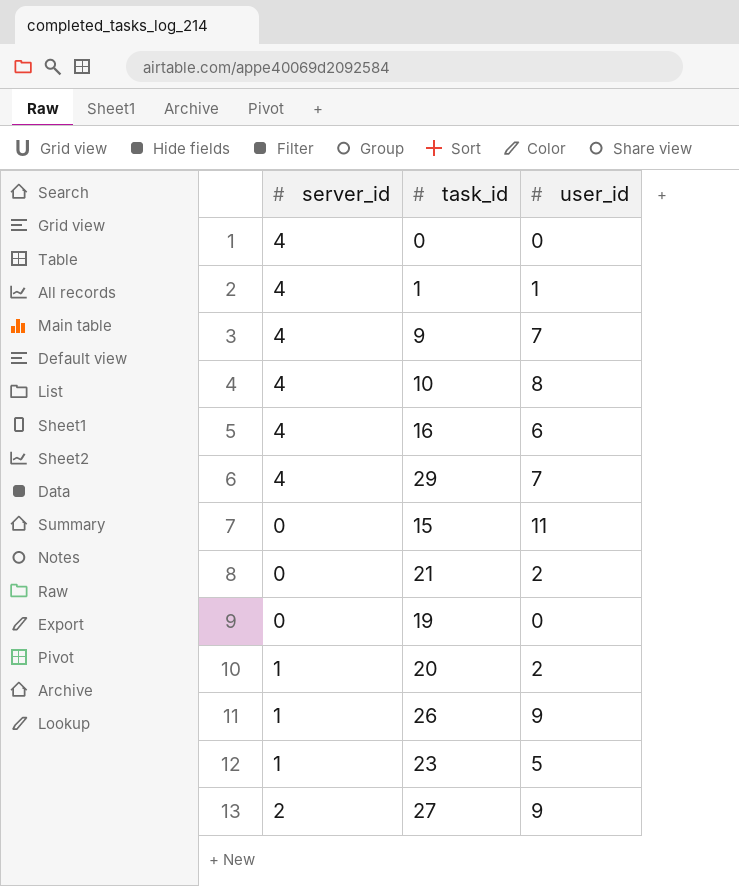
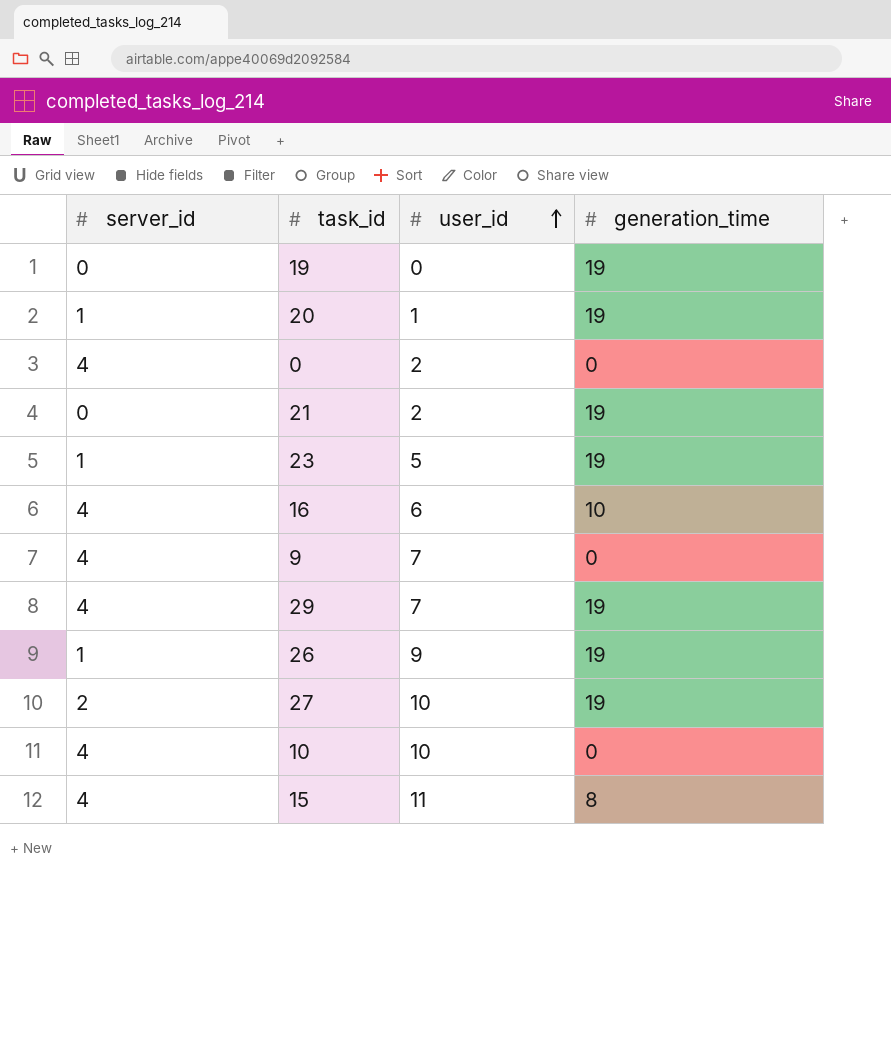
row order: none -> user_id ascending
column generation_time | position: none -> 4
row 1: 4 | 1 -> none
20 | user_id: 2 -> 1
0 | user_id: 0 -> 2
27 | user_id: 9 -> 10
10 | user_id: 8 -> 10
15 | server_id: 0 -> 4

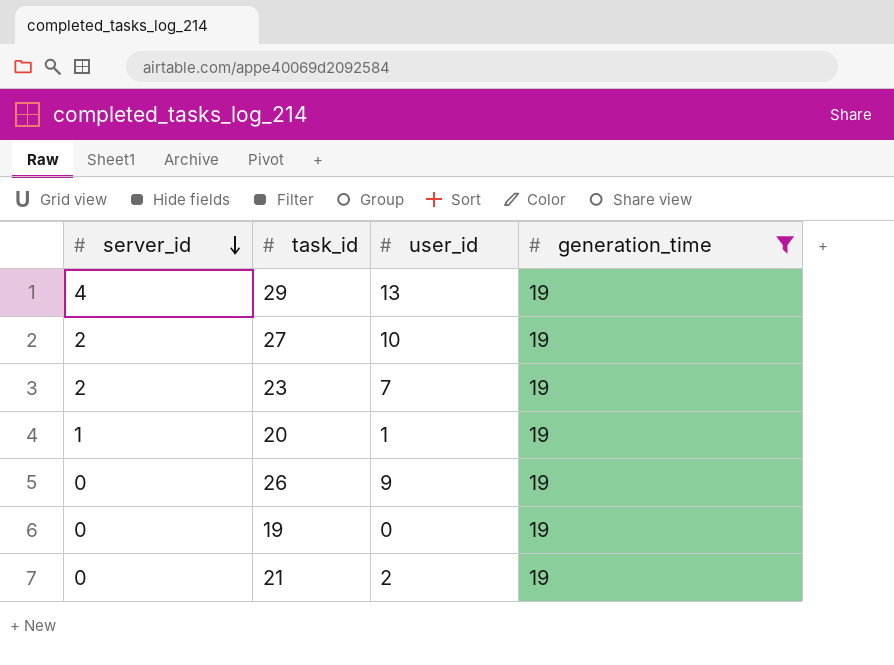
filter: none -> generation_time = 19
row order: user_id ascending -> server_id descending
29 | user_id: 7 -> 13
23 | server_id: 1 -> 2
23 | user_id: 5 -> 7
26 | server_id: 1 -> 0

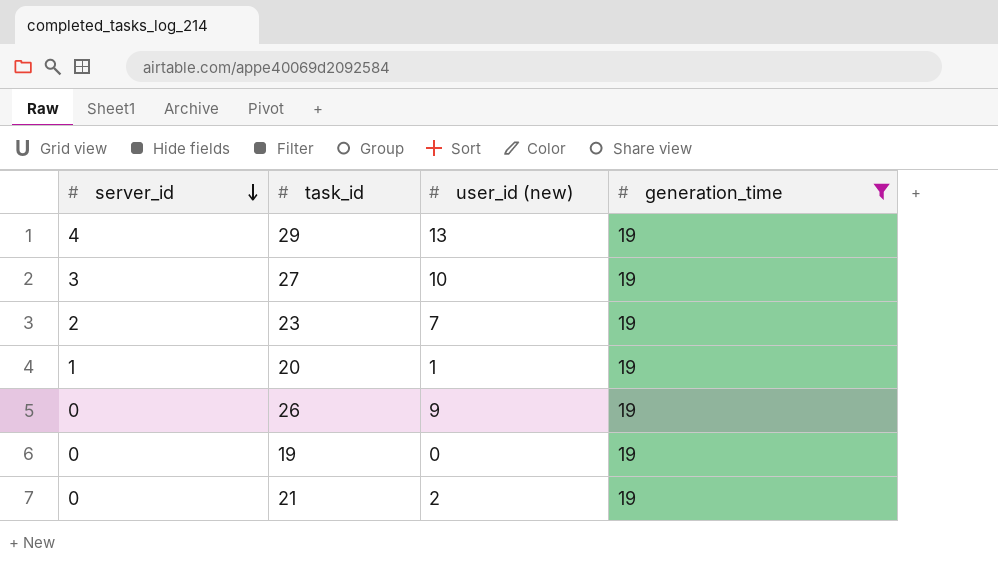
column name: user_id -> user_id (new)
27 | server_id: 2 -> 3

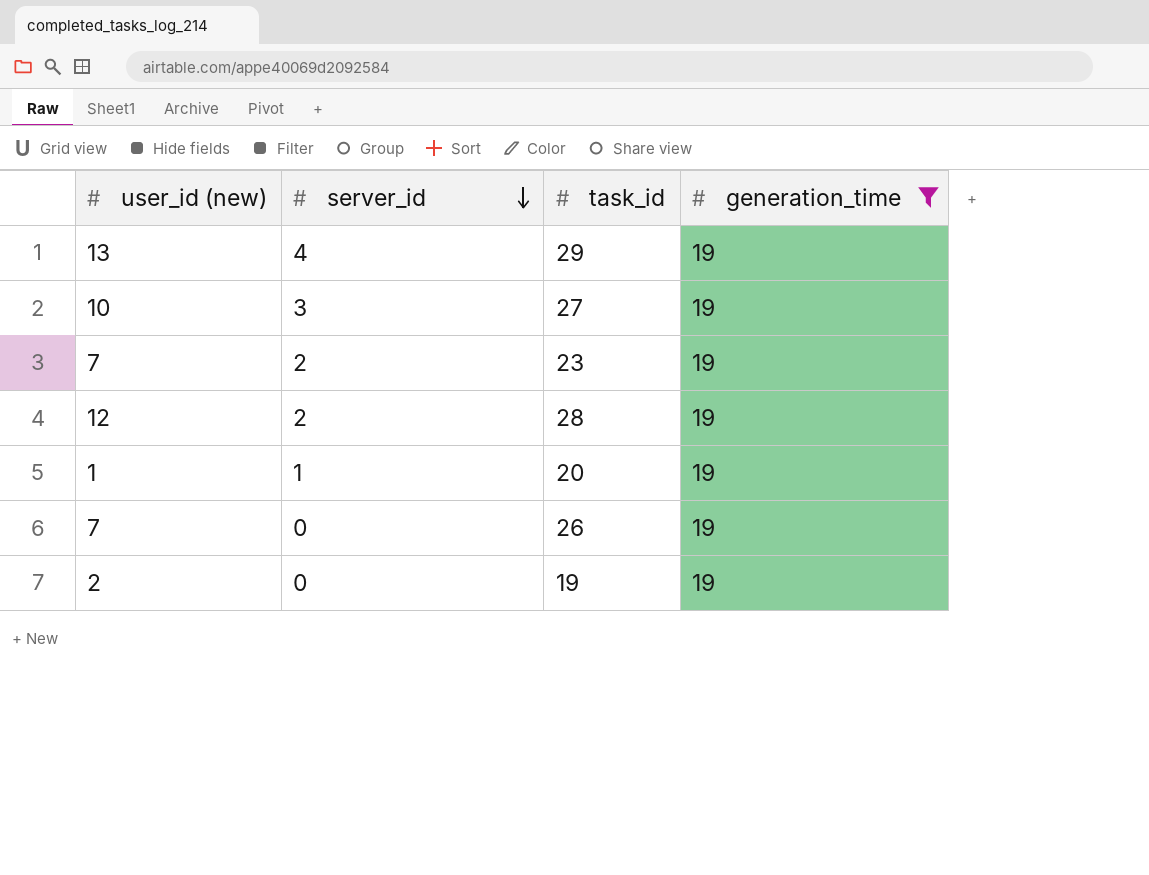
column user_id (new) | position: 3 -> 1
row 21: 0 | 2 | 19 -> none
row 28: none -> 12 | 2 | 19
26 | user_id (new): 9 -> 7
19 | user_id (new): 0 -> 2

